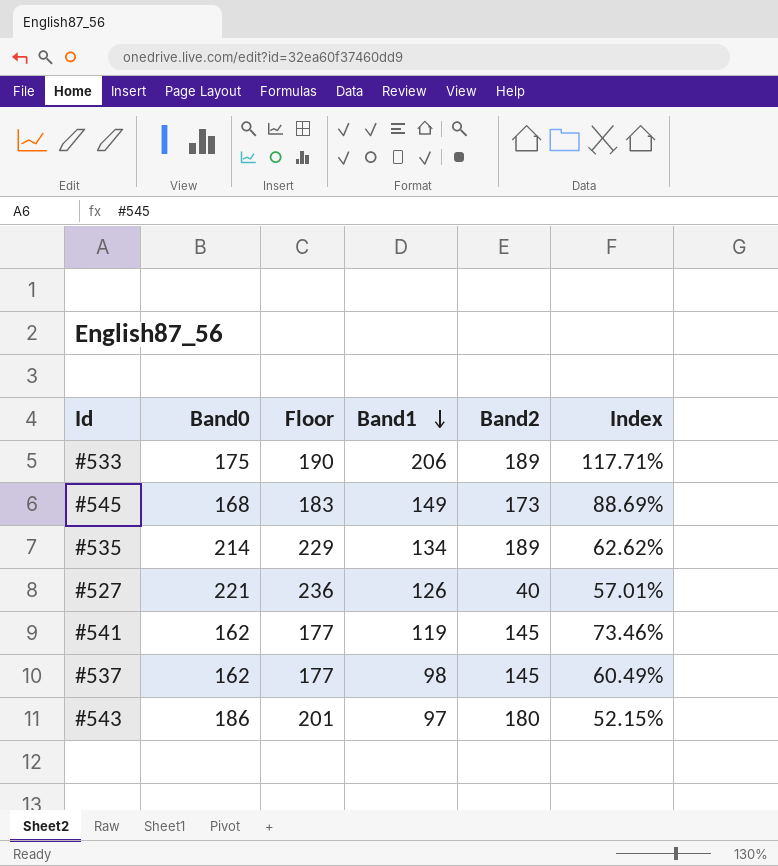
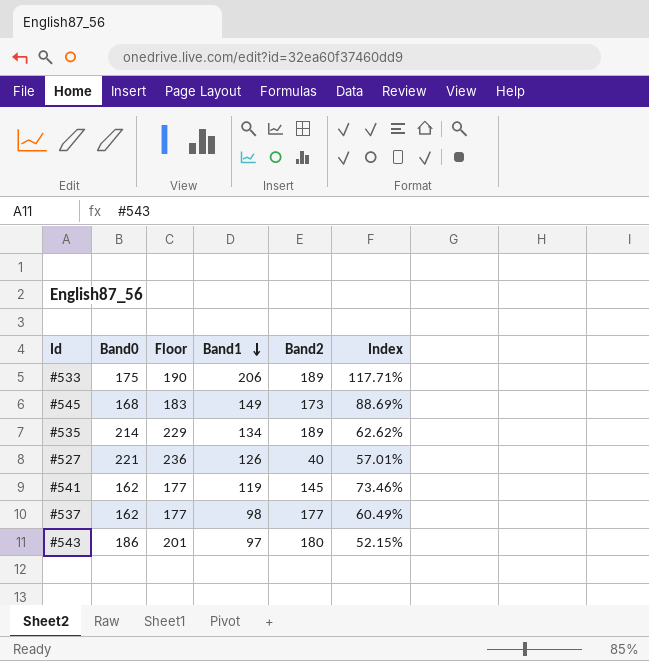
#537 | Band2: 145 -> 177

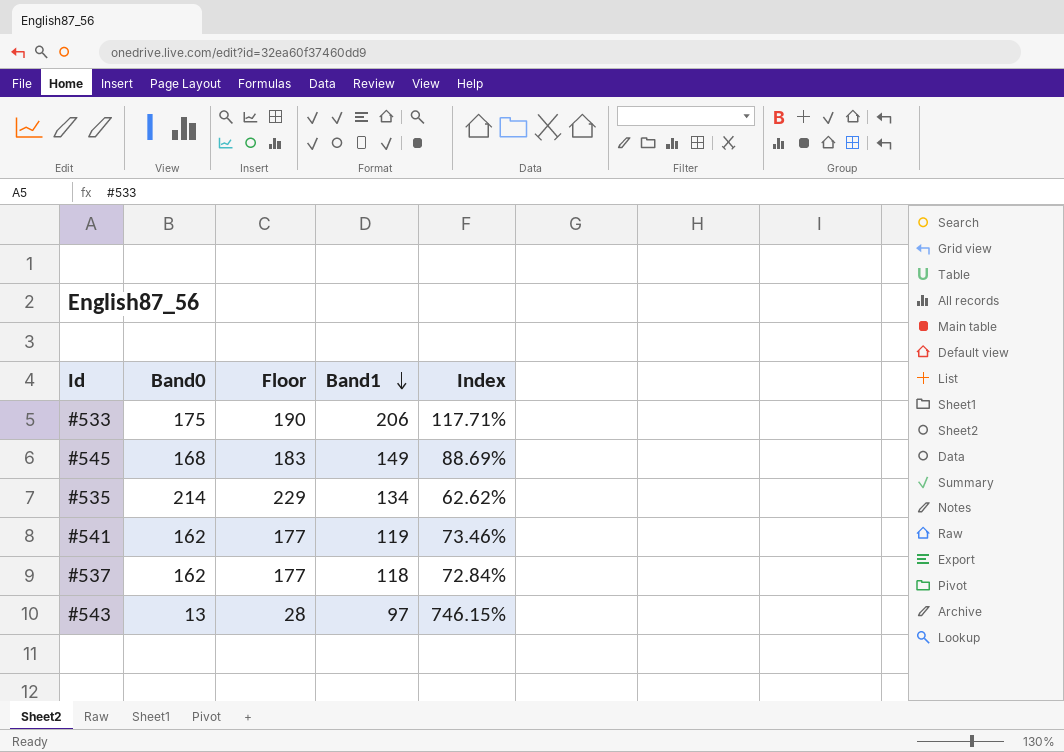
column Band2 | position: 5 -> none
row #527: 221 | 236 | 126 | 40 | 57.01% -> none
#537 | Band1: 98 -> 118
#537 | Index: 60.49% -> 72.84%
#543 | Band0: 186 -> 13
#543 | Floor: 201 -> 28
#543 | Index: 52.15% -> 746.15%

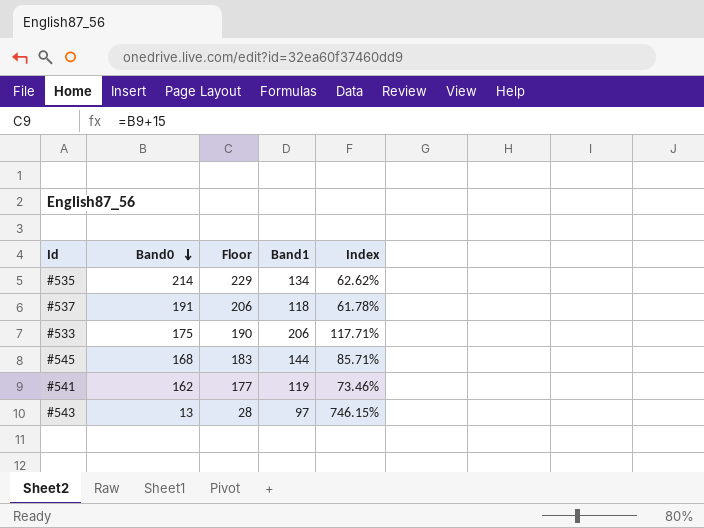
row order: Band1 descending -> Band0 descending
#537 | Band0: 162 -> 191
#537 | Floor: 177 -> 206
#537 | Index: 72.84% -> 61.78%
#545 | Band1: 149 -> 144
#545 | Index: 88.69% -> 85.71%

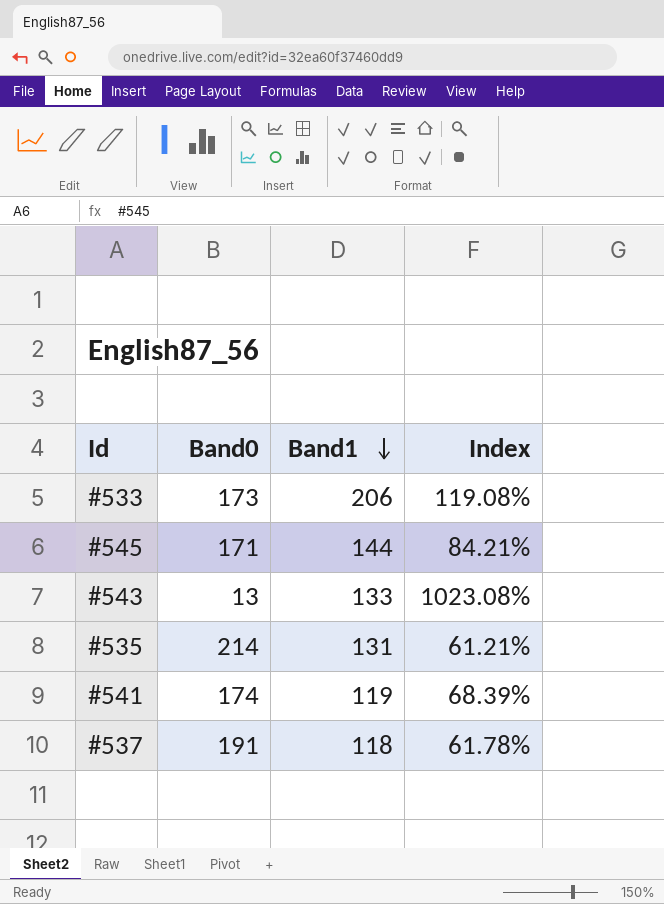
row order: Band0 descending -> Band1 descending
column Floor | formula: [Band0] + 15 -> none
#533 | Band0: 175 -> 173
#533 | Index: 117.71% -> 119.08%
#545 | Band0: 168 -> 171
#545 | Index: 85.71% -> 84.21%
#543 | Band1: 97 -> 133
#543 | Index: 746.15% -> 1023.08%
#535 | Band1: 134 -> 131
#535 | Index: 62.62% -> 61.21%
#541 | Band0: 162 -> 174
#541 | Index: 73.46% -> 68.39%

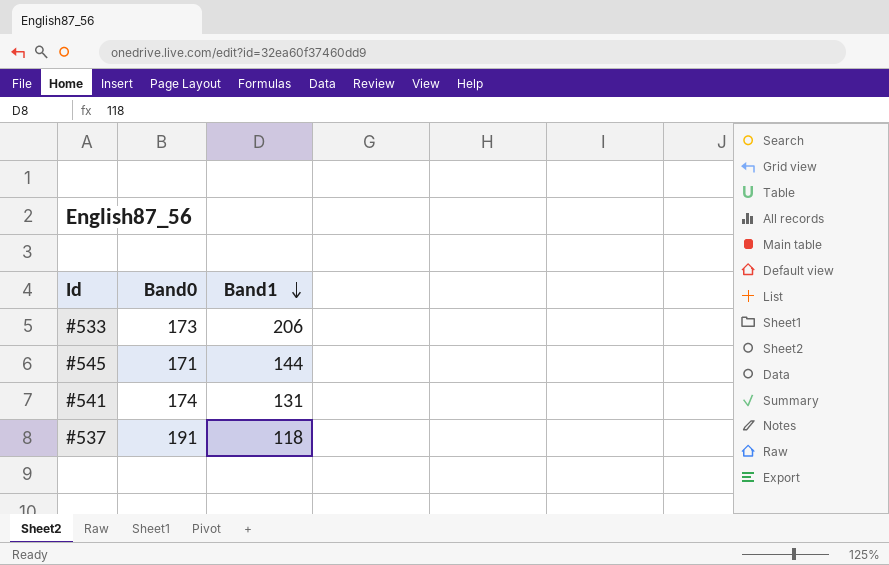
column Index | formula: [Band1] / [Band0] -> none
row #543: 13 | 133 | 1023.08% -> none
row #535: 214 | 131 | 61.21% -> none
#541 | Band1: 119 -> 131

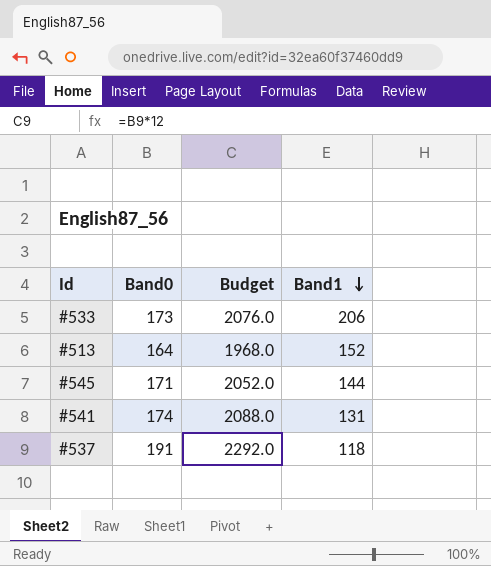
column Budget | formula: none -> [Band0] * 12
row #513: none -> 164 | 1968.0 | 152

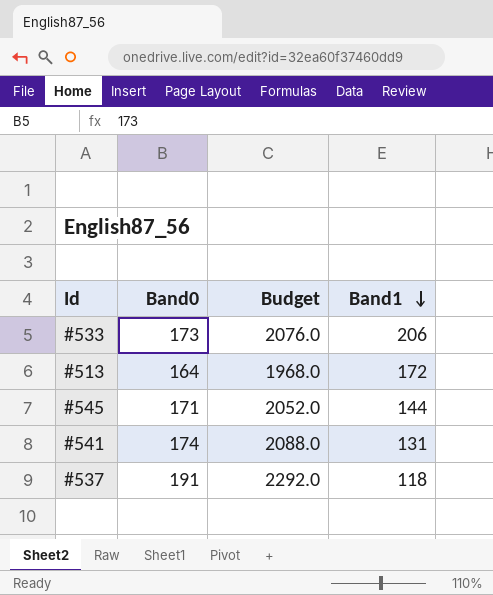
#513 | Band1: 152 -> 172

